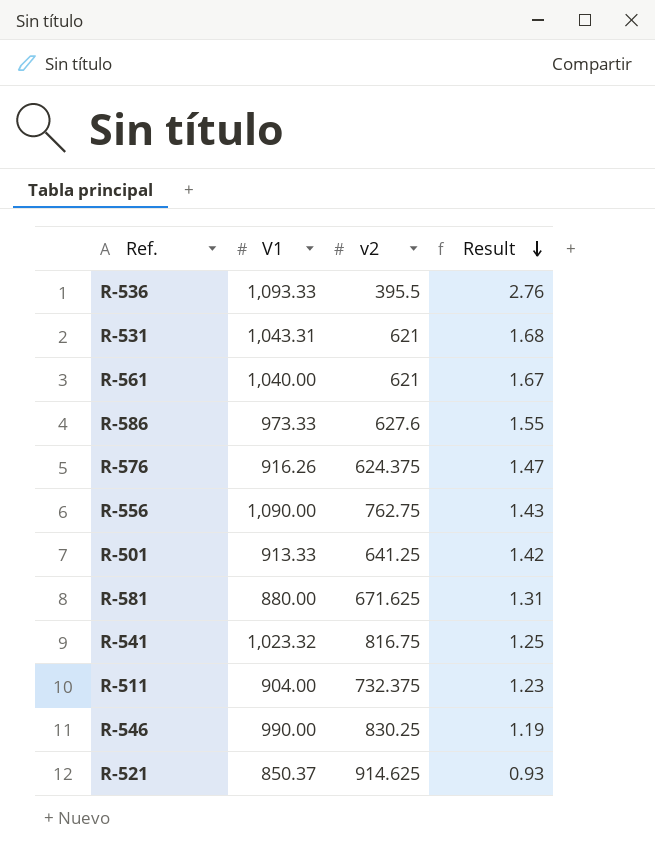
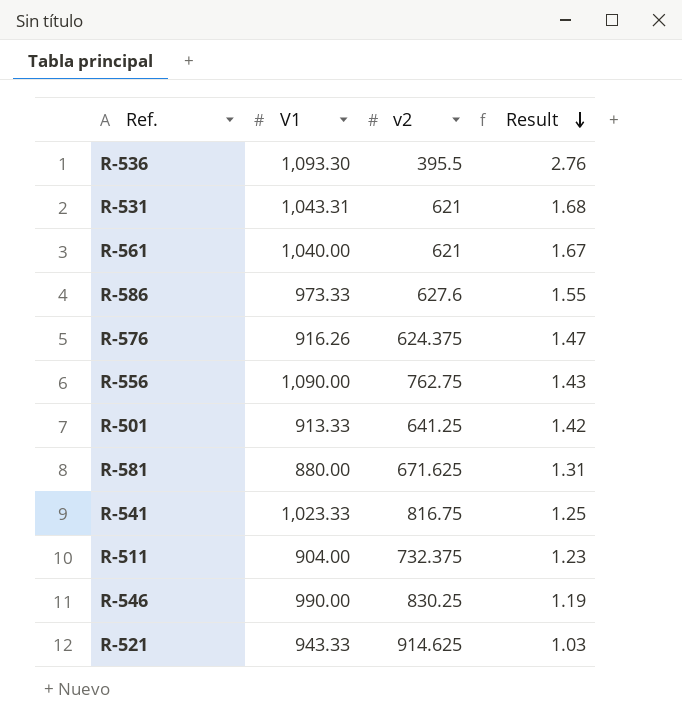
R-536 | V1: 1,093.33 -> 1,093.30
R-541 | V1: 1,023.32 -> 1,023.33
R-521 | V1: 850.37 -> 943.33
R-521 | Result: 0.93 -> 1.03

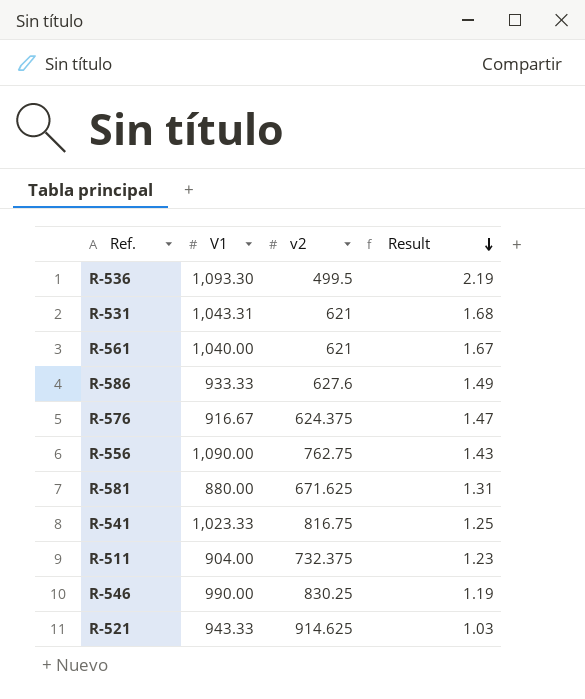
row R-501: 913.33 | 641.25 | 1.42 -> none
R-536 | v2: 395.5 -> 499.5
R-536 | Result: 2.76 -> 2.19
R-586 | V1: 973.33 -> 933.33
R-586 | Result: 1.55 -> 1.49
R-576 | V1: 916.26 -> 916.67

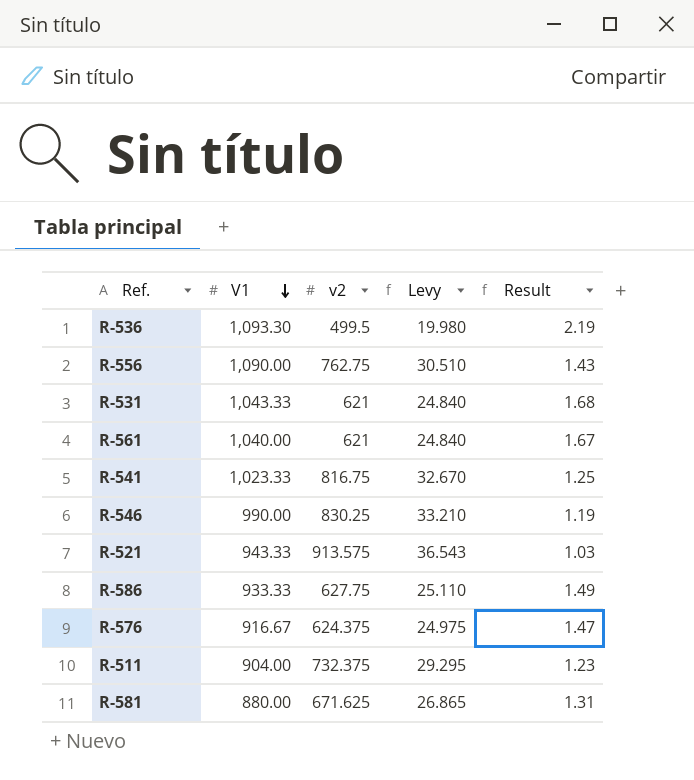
row order: Result descending -> V1 descending
column Levy | formula: none -> [v2] * 0.04
R-531 | V1: 1,043.31 -> 1,043.33
R-521 | v2: 914.625 -> 913.575
R-586 | v2: 627.6 -> 627.75

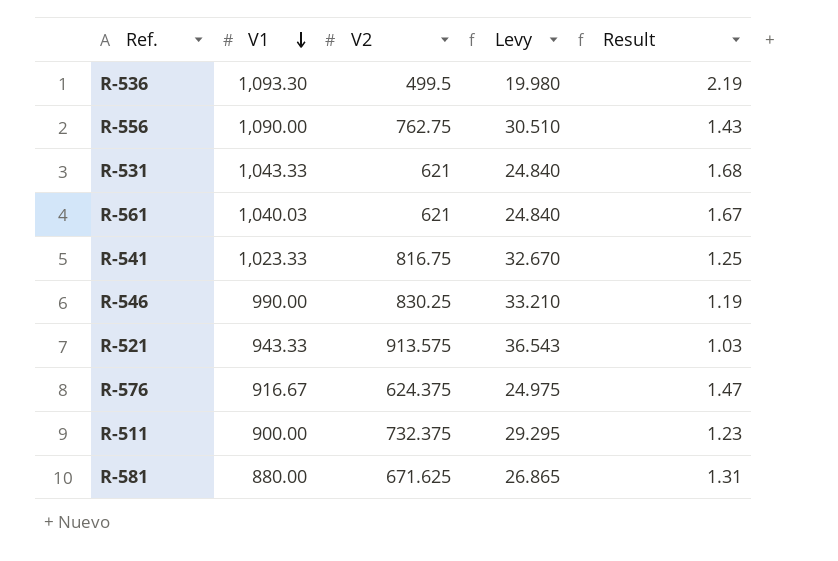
column name: v2 -> V2
row R-586: 933.33 | 627.75 | 25.110 | 1.49 -> none
R-561 | V1: 1,040.00 -> 1,040.03
R-511 | V1: 904.00 -> 900.00

